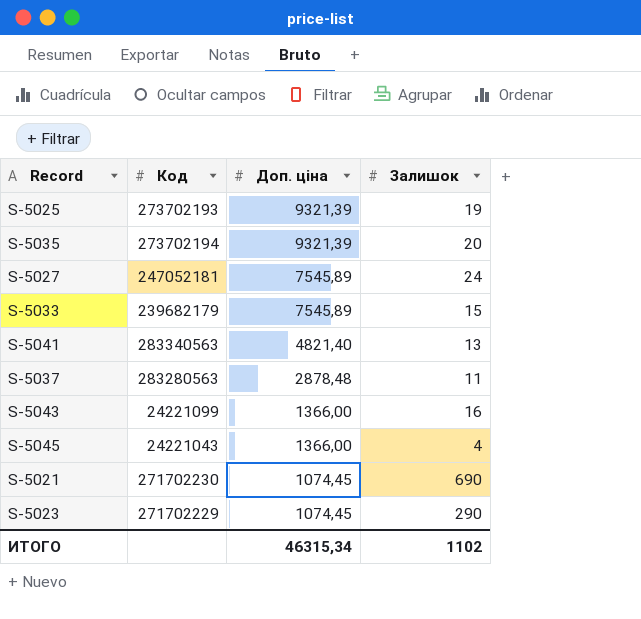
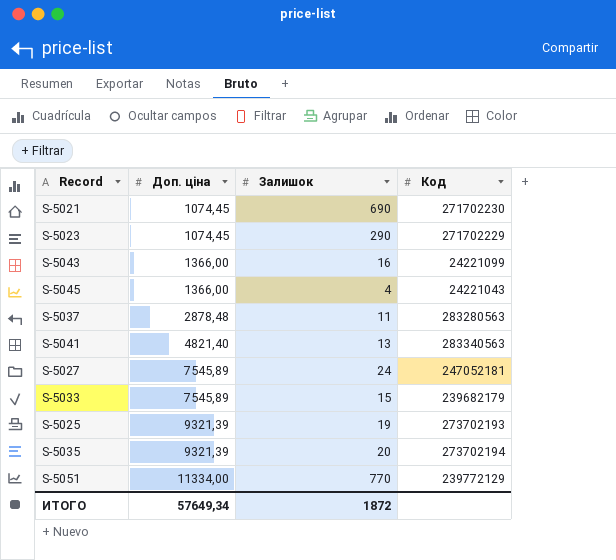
row order: Доп. ціна descending -> Доп. ціна ascending
column Код | position: 2 -> 4
row S-5051: none -> 11334,00 | 770 | 239772129
ИТОГО | Доп. ціна: 46315,34 -> 57649,34
ИТОГО | Залишок: 1102 -> 1872

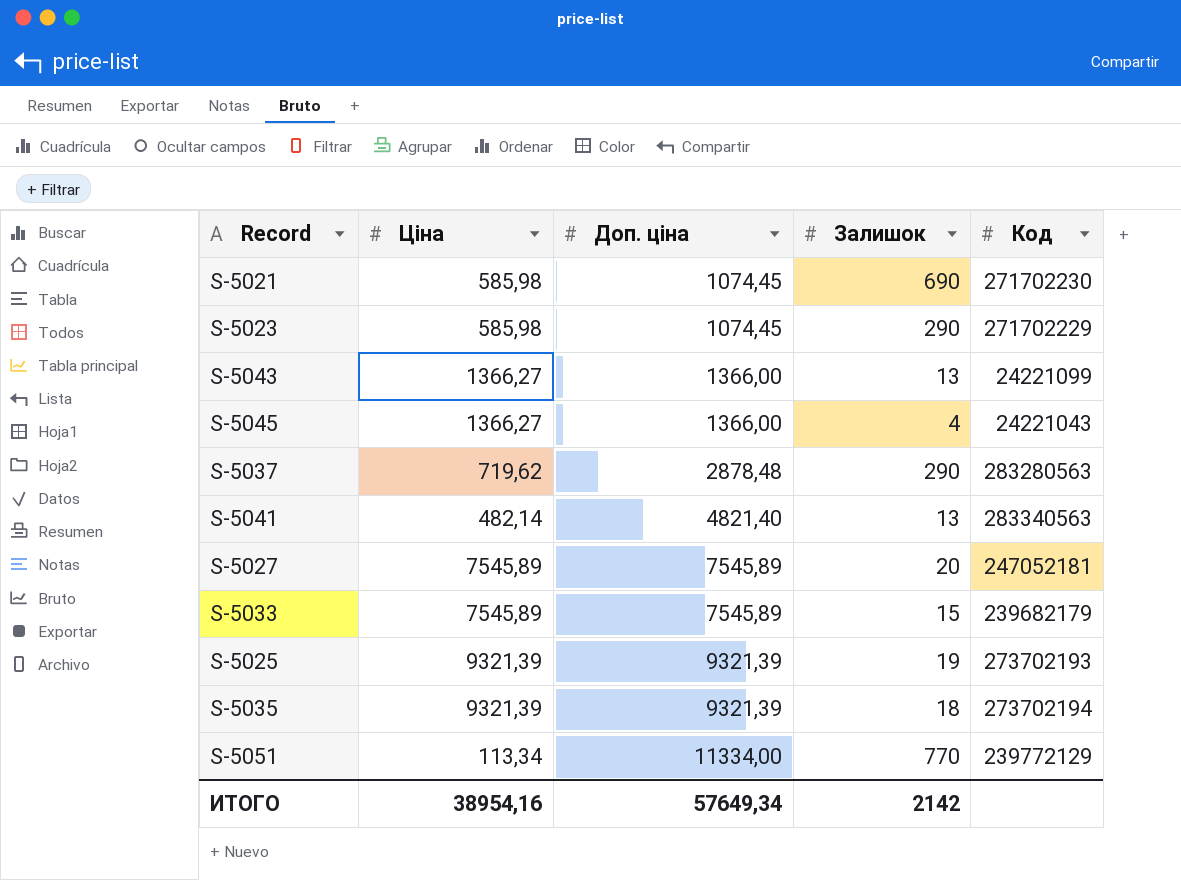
column Ціна | position: none -> 2
S-5043 | Залишок: 16 -> 13
S-5037 | Залишок: 11 -> 290
S-5027 | Залишок: 24 -> 20
S-5035 | Залишок: 20 -> 18
ИТОГО | Залишок: 1872 -> 2142

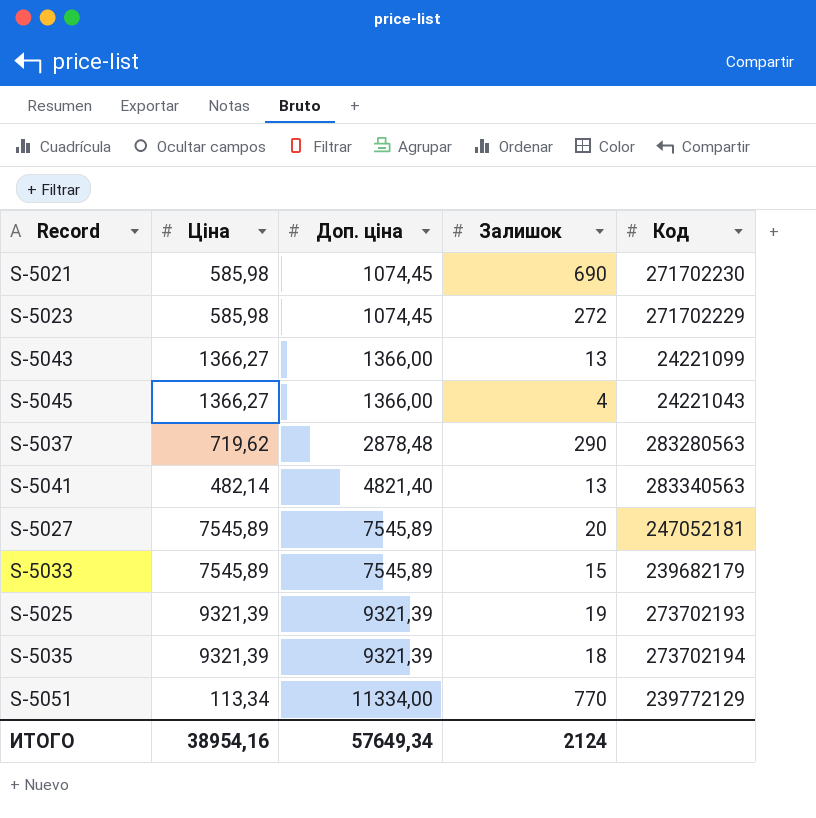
S-5023 | Залишок: 290 -> 272
ИТОГО | Залишок: 2142 -> 2124

